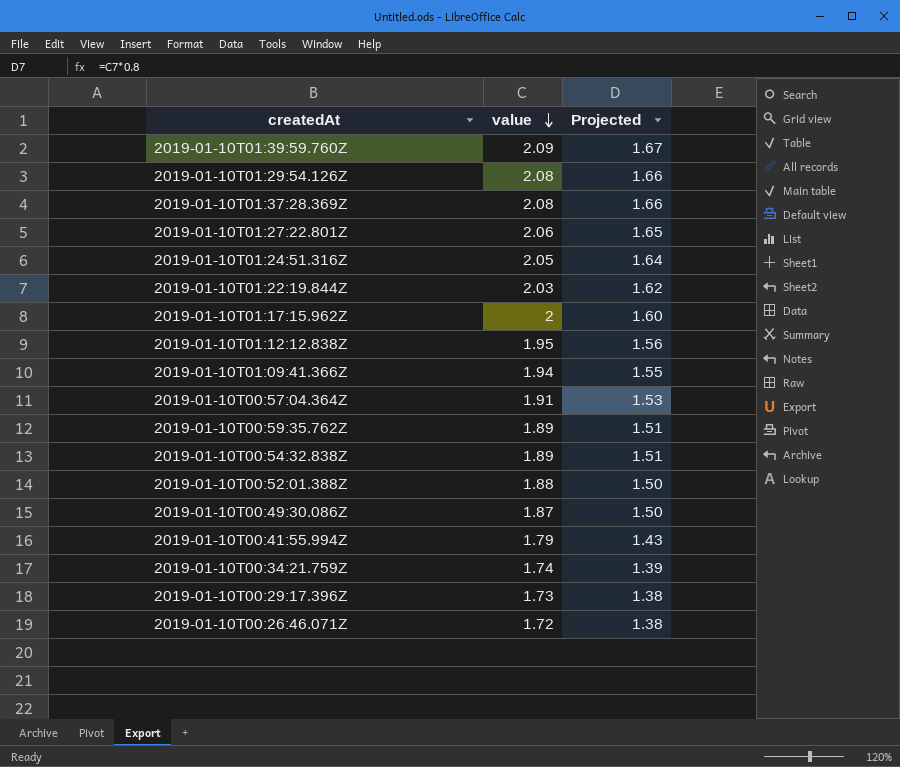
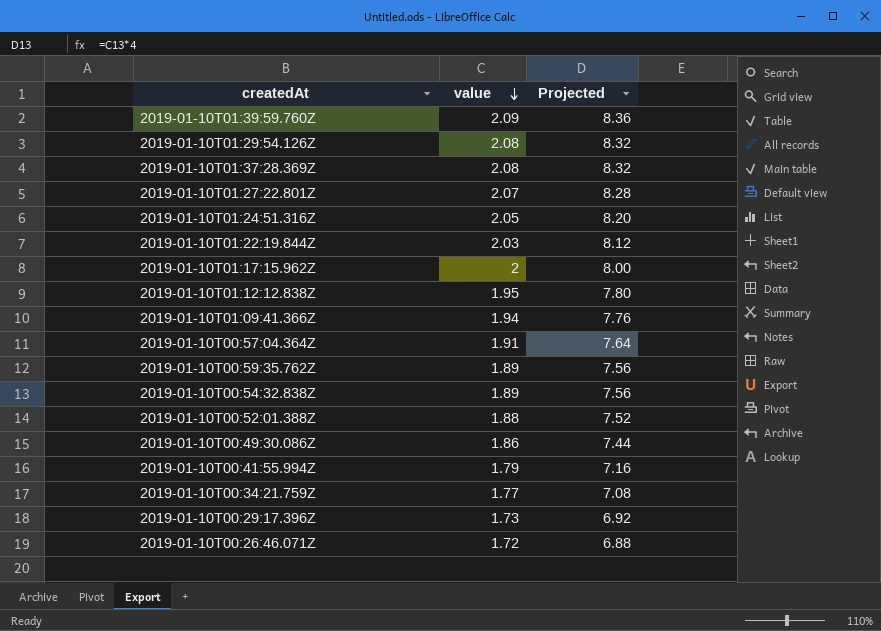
column Projected | formula: [value] * 0.8 -> [value] * 4
2019-01-10T01:27:22.801Z | value: 2.06 -> 2.07
2019-01-10T00:49:30.086Z | value: 1.87 -> 1.86
2019-01-10T00:34:21.759Z | value: 1.74 -> 1.77

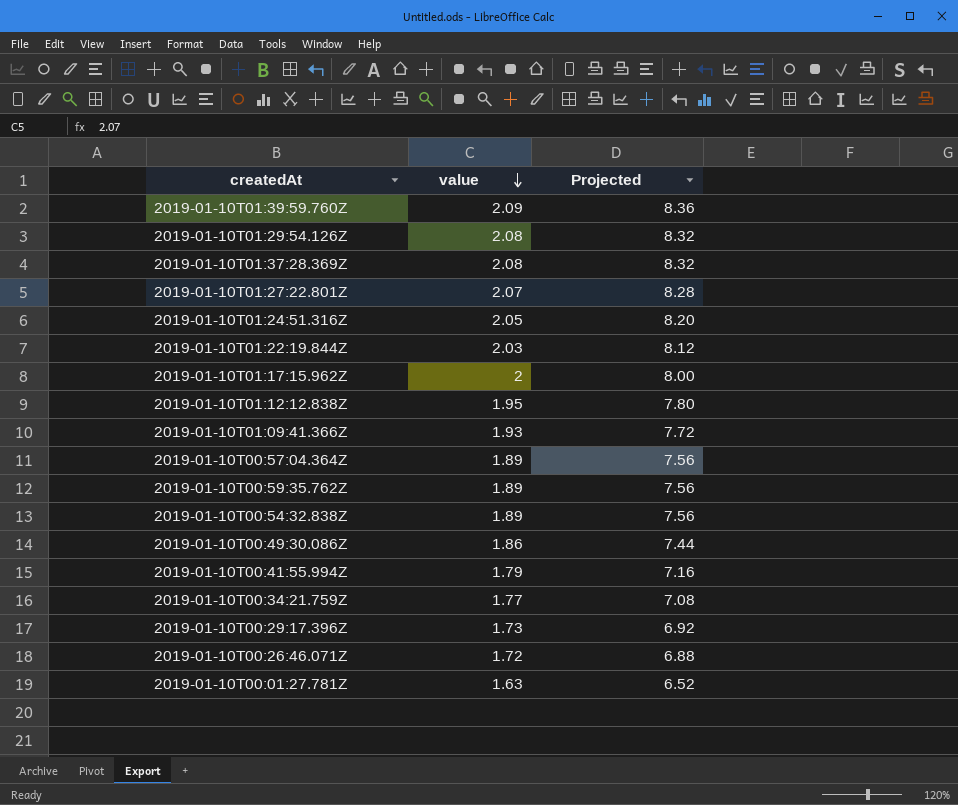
row 2019-01-10T00:52:01.388Z: 1.88 | 7.52 -> none
2019-01-10T01:09:41.366Z | value: 1.94 -> 1.93
2019-01-10T01:09:41.366Z | Projected: 7.76 -> 7.72
2019-01-10T00:57:04.364Z | value: 1.91 -> 1.89
2019-01-10T00:57:04.364Z | Projected: 7.64 -> 7.56
row 2019-01-10T00:01:27.781Z: none -> 1.63 | 6.52

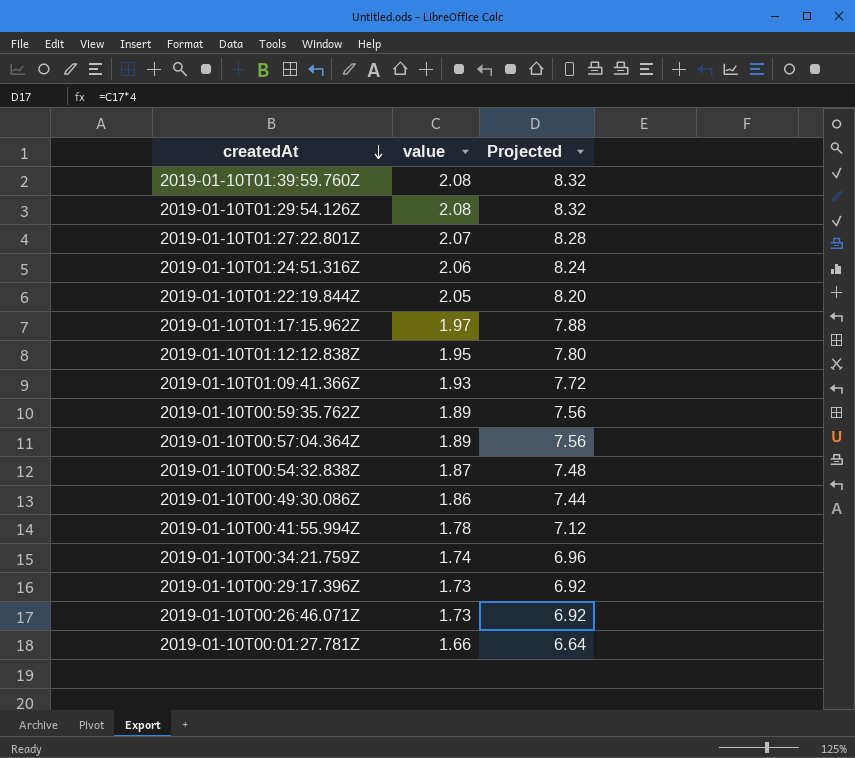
row order: value descending -> createdAt descending
row 2019-01-10T01:37:28.369Z: 2.08 | 8.32 -> none
2019-01-10T01:39:59.760Z | value: 2.09 -> 2.08
2019-01-10T01:39:59.760Z | Projected: 8.36 -> 8.32
2019-01-10T01:24:51.316Z | value: 2.05 -> 2.06
2019-01-10T01:24:51.316Z | Projected: 8.20 -> 8.24
2019-01-10T01:22:19.844Z | value: 2.03 -> 2.05
2019-01-10T01:22:19.844Z | Projected: 8.12 -> 8.20
2019-01-10T01:17:15.962Z | value: 2 -> 1.97
2019-01-10T01:17:15.962Z | Projected: 8.00 -> 7.88
2019-01-10T00:54:32.838Z | value: 1.89 -> 1.87
2019-01-10T00:54:32.838Z | Projected: 7.56 -> 7.48
2019-01-10T00:41:55.994Z | value: 1.79 -> 1.78
2019-01-10T00:41:55.994Z | Projected: 7.16 -> 7.12
2019-01-10T00:34:21.759Z | value: 1.77 -> 1.74
2019-01-10T00:34:21.759Z | Projected: 7.08 -> 6.96
2019-01-10T00:26:46.071Z | value: 1.72 -> 1.73
2019-01-10T00:26:46.071Z | Projected: 6.88 -> 6.92
2019-01-10T00:01:27.781Z | value: 1.63 -> 1.66
2019-01-10T00:01:27.781Z | Projected: 6.52 -> 6.64

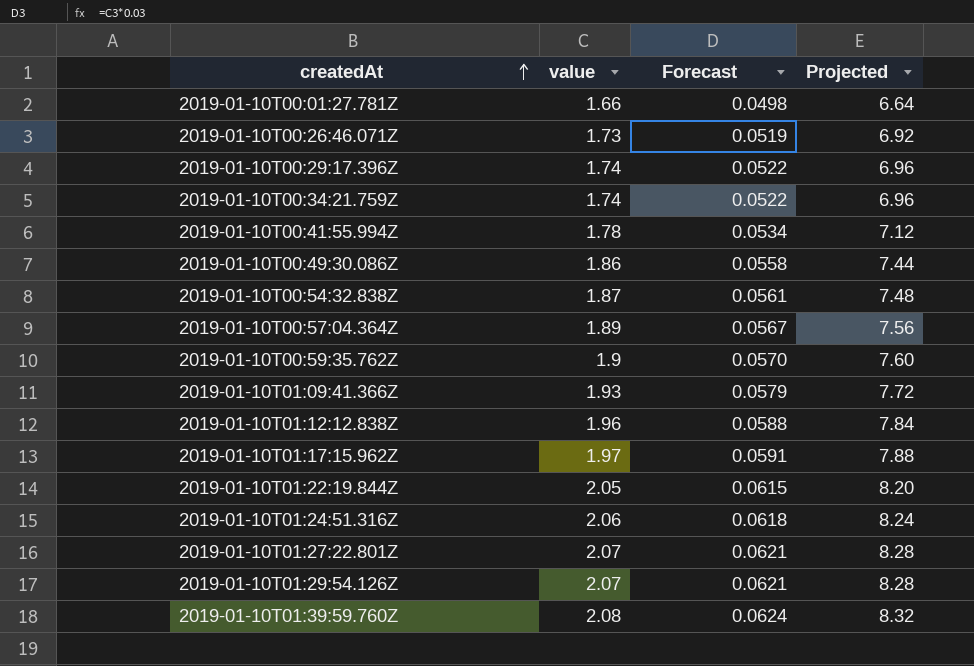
row order: createdAt descending -> createdAt ascending
column Forecast | formula: none -> [value] * 0.03
2019-01-10T00:29:17.396Z | value: 1.73 -> 1.74
2019-01-10T00:29:17.396Z | Projected: 6.92 -> 6.96
2019-01-10T00:59:35.762Z | value: 1.89 -> 1.9
2019-01-10T00:59:35.762Z | Projected: 7.56 -> 7.60
2019-01-10T01:12:12.838Z | value: 1.95 -> 1.96
2019-01-10T01:12:12.838Z | Projected: 7.80 -> 7.84
2019-01-10T01:29:54.126Z | value: 2.08 -> 2.07
2019-01-10T01:29:54.126Z | Projected: 8.32 -> 8.28

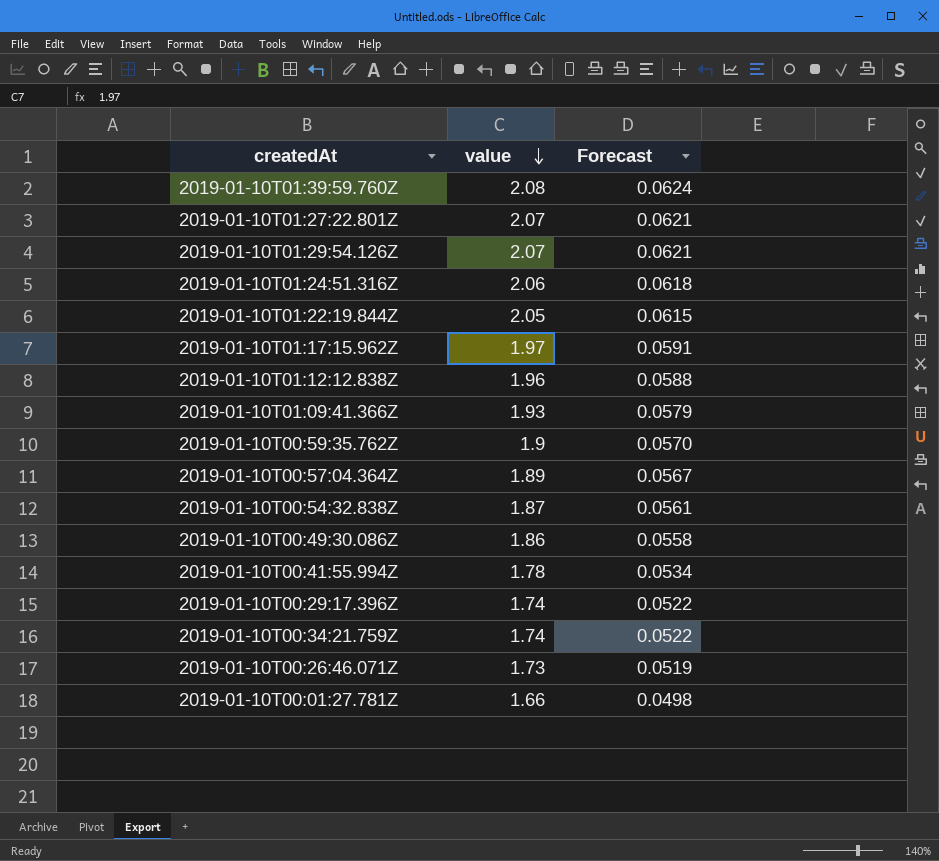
row order: createdAt ascending -> value descending
column Projected | formula: [value] * 4 -> none

